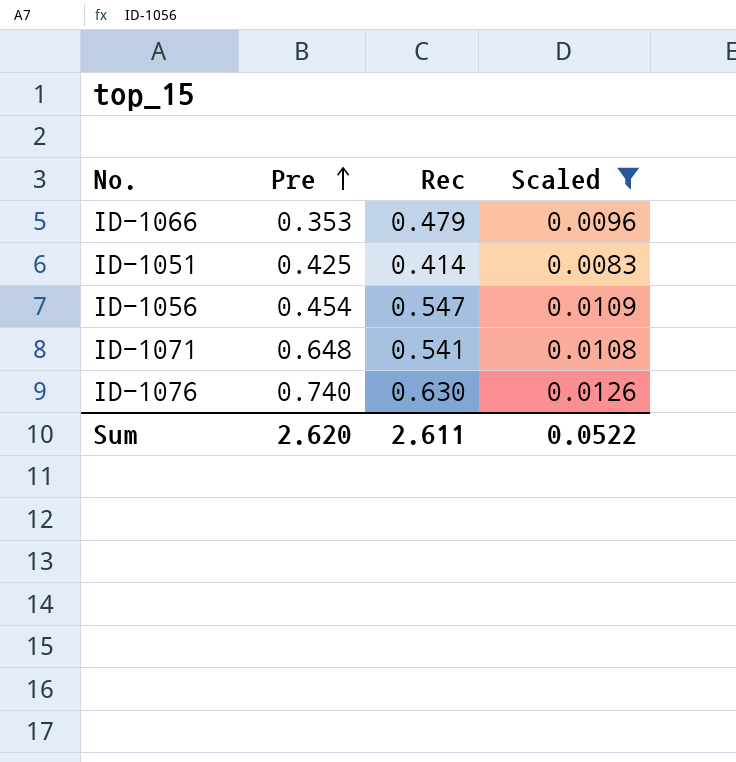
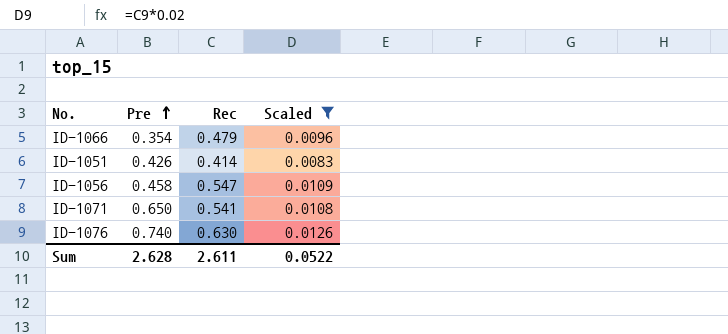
ID-1066 | Pre: 0.353 -> 0.354
ID-1051 | Pre: 0.425 -> 0.426
ID-1056 | Pre: 0.454 -> 0.458
ID-1071 | Pre: 0.648 -> 0.650
Sum | Pre: 2.620 -> 2.628

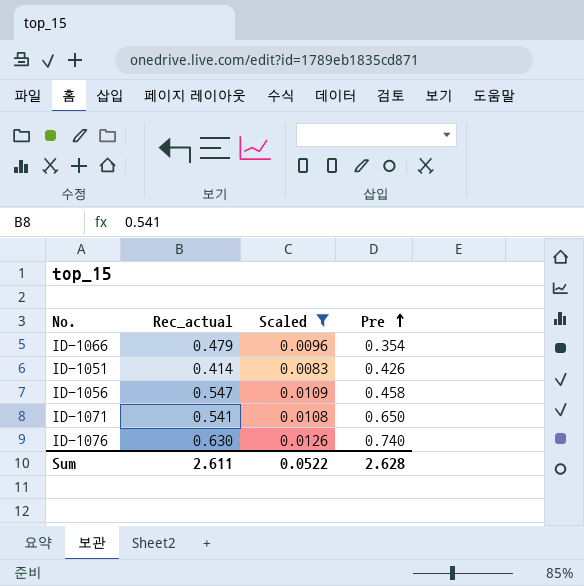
column name: Rec -> Rec_actual
column Pre | position: 2 -> 4

